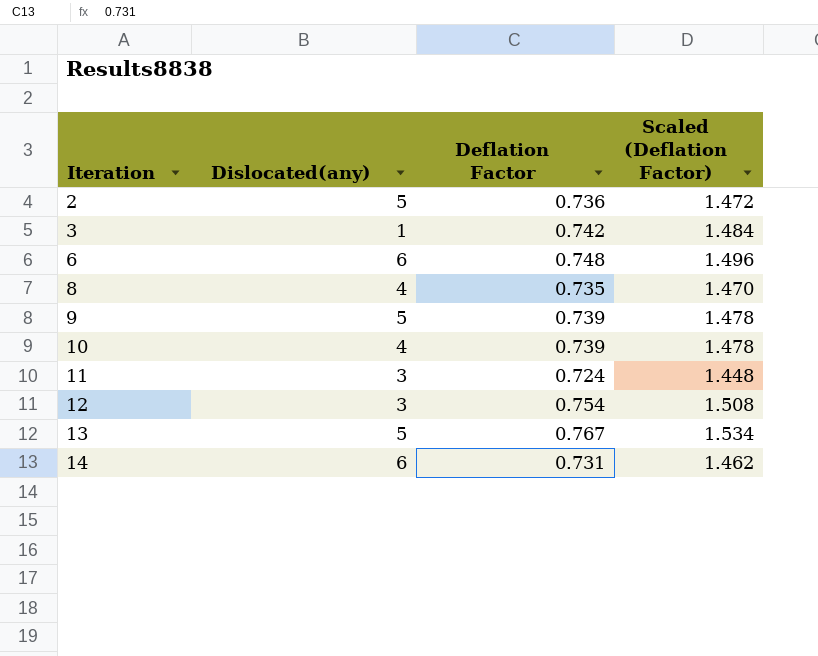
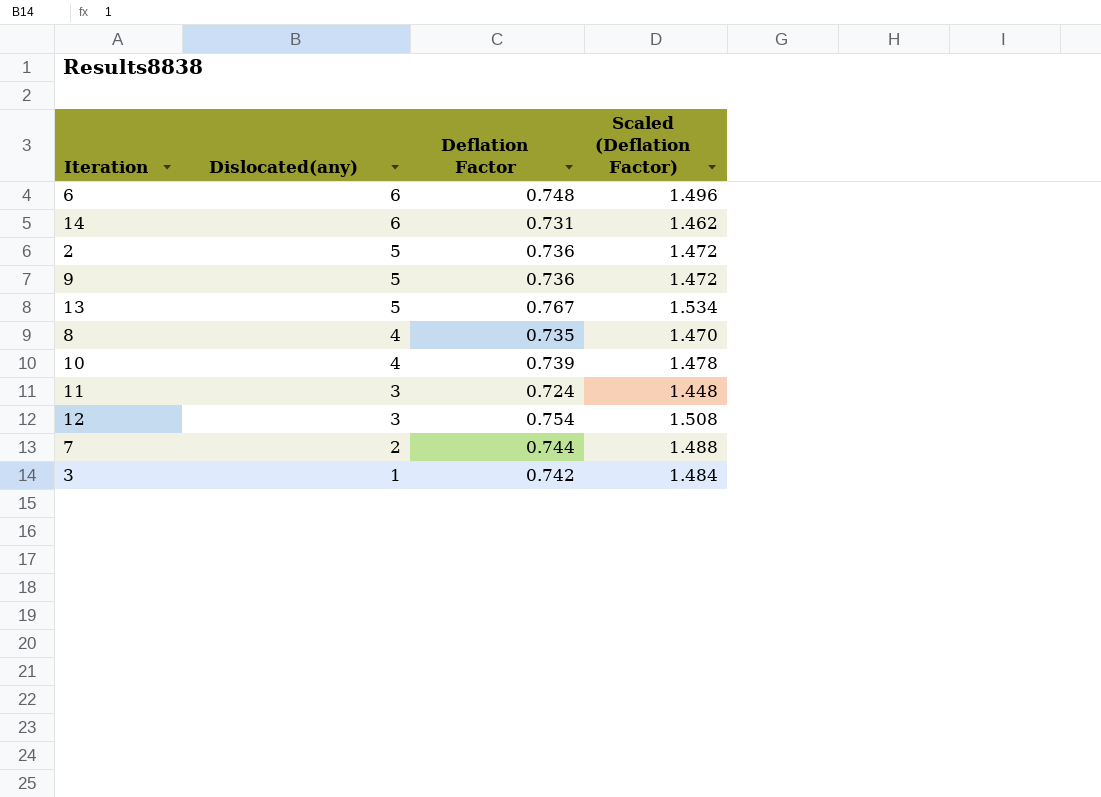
row order: Iteration ascending -> Dislocated(any) descending
9 | Deflation Factor: 0.739 -> 0.736
9 | Scaled (Deflation Factor): 1.478 -> 1.472
row 7: none -> 2 | 0.744 | 1.488

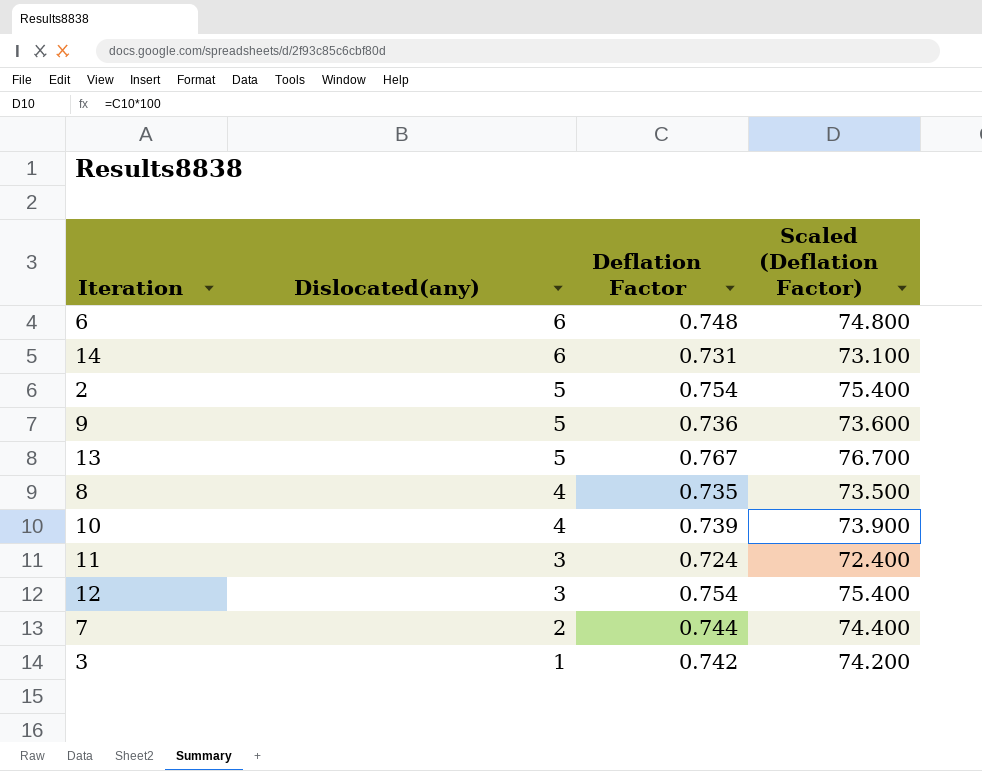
column Scaled (Deflation Factor) | formula: [Deflation Factor] * 2 -> [Deflation Factor] * 100
2 | Deflation Factor: 0.736 -> 0.754

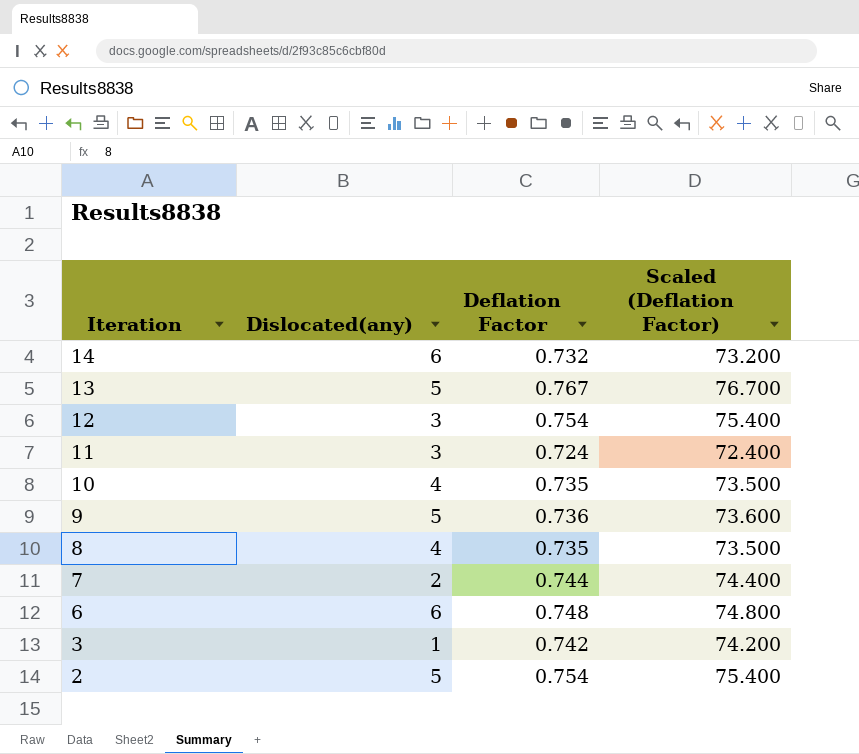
row order: Dislocated(any) descending -> Iteration descending
14 | Deflation Factor: 0.731 -> 0.732
14 | Scaled (Deflation Factor): 73.100 -> 73.200
10 | Deflation Factor: 0.739 -> 0.735
10 | Scaled (Deflation Factor): 73.900 -> 73.500

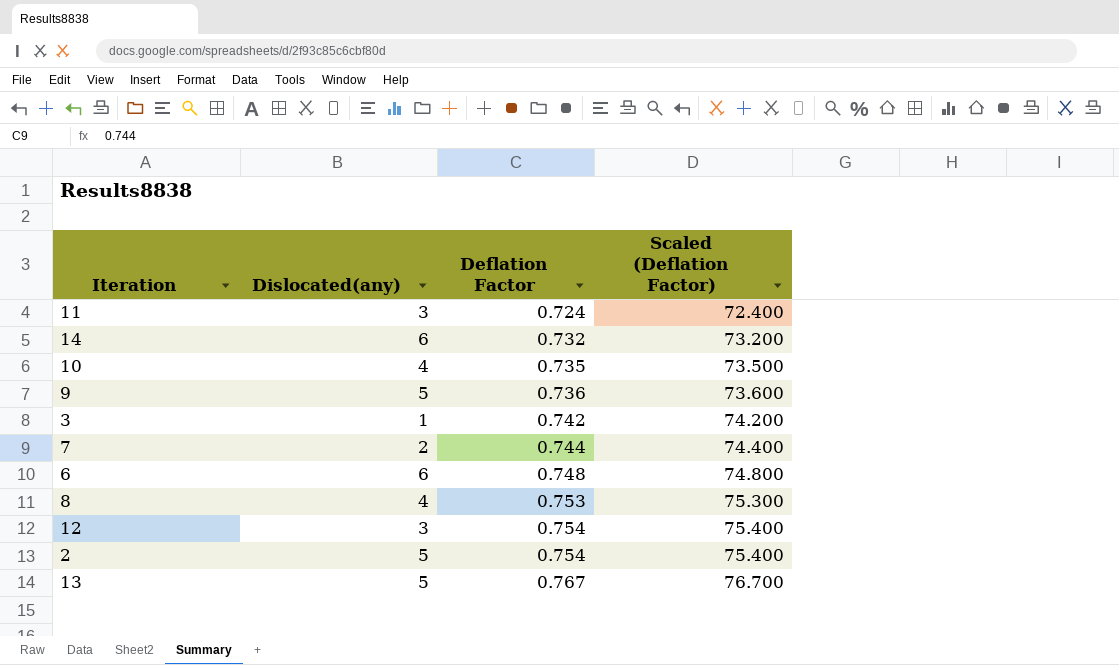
row order: Iteration descending -> Deflation Factor ascending
8 | Deflation Factor: 0.735 -> 0.753
8 | Scaled (Deflation Factor): 73.500 -> 75.300

